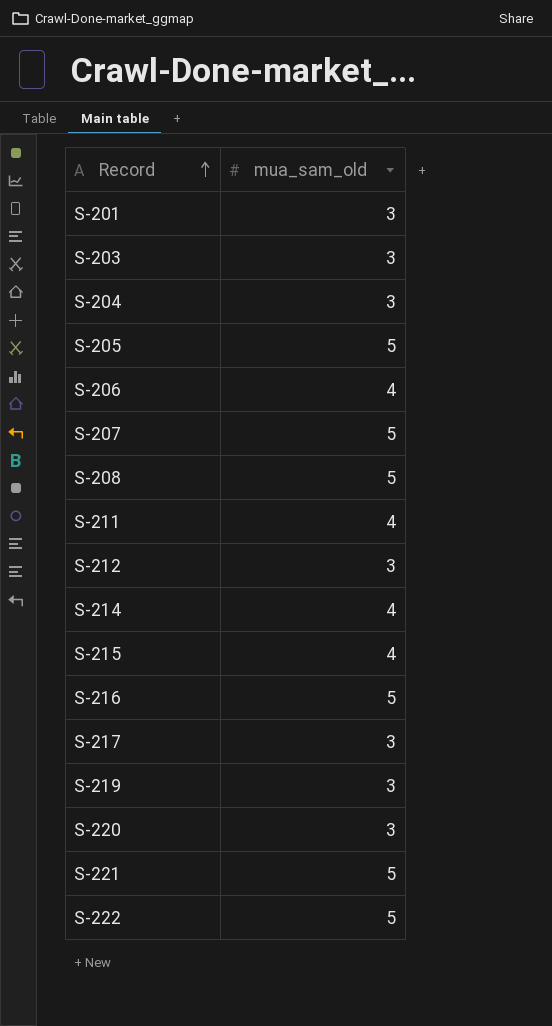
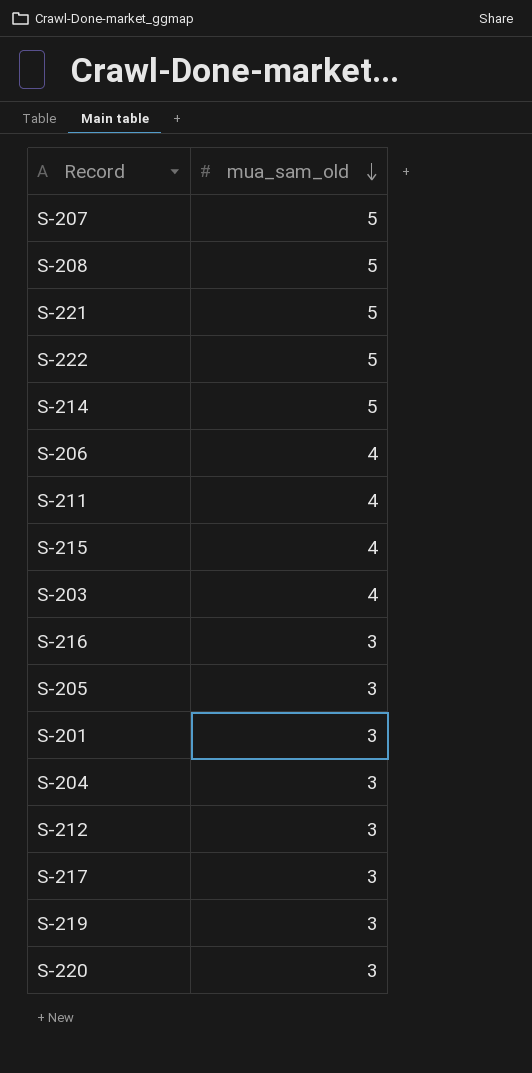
row order: Record ascending -> mua_sam_old descending
S-214 | mua_sam_old: 4 -> 5
S-203 | mua_sam_old: 3 -> 4
S-216 | mua_sam_old: 5 -> 3
S-205 | mua_sam_old: 5 -> 3

